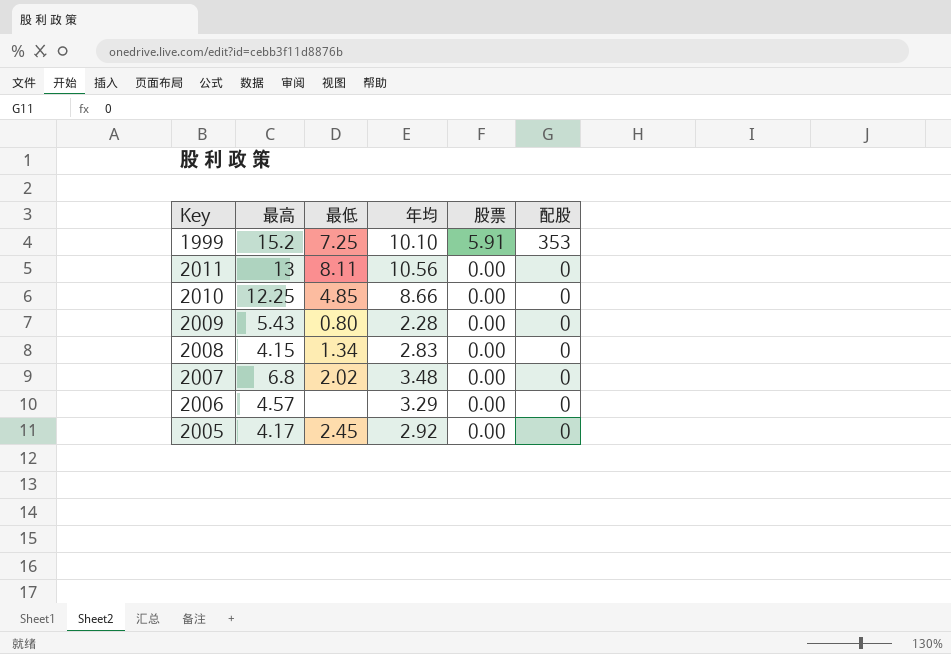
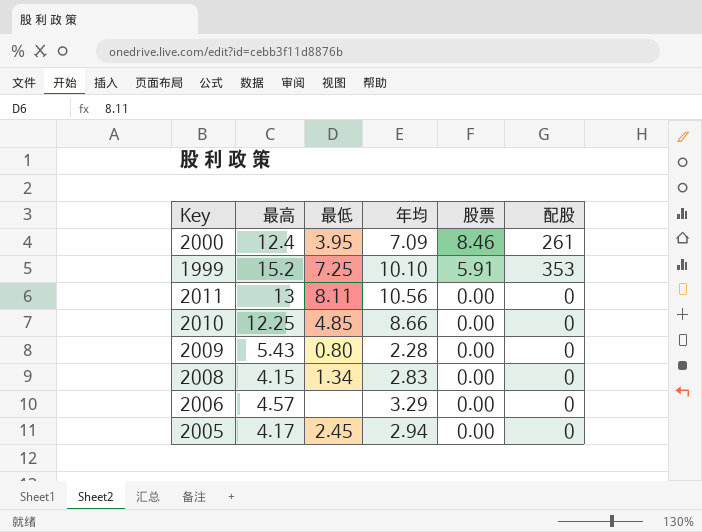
row 2007: 6.8 | 2.02 | 3.48 | 0.00 | 0 -> none
row 2000: none -> 12.4 | 3.95 | 7.09 | 8.46 | 261
2005 | 年均: 2.92 -> 2.94

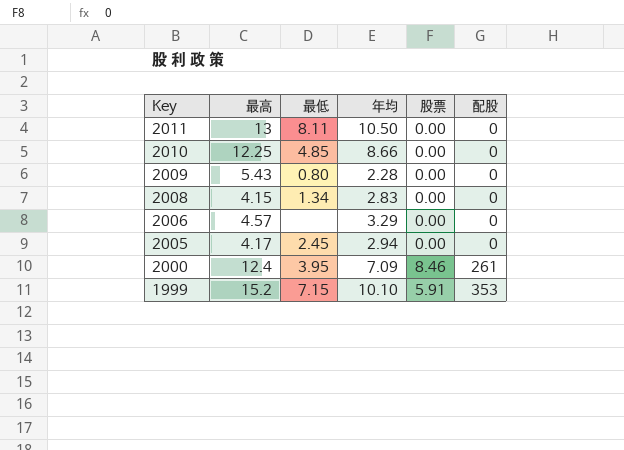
row order: 股票 descending -> Key descending
2011 | 年均: 10.56 -> 10.50
1999 | 最低: 7.25 -> 7.15

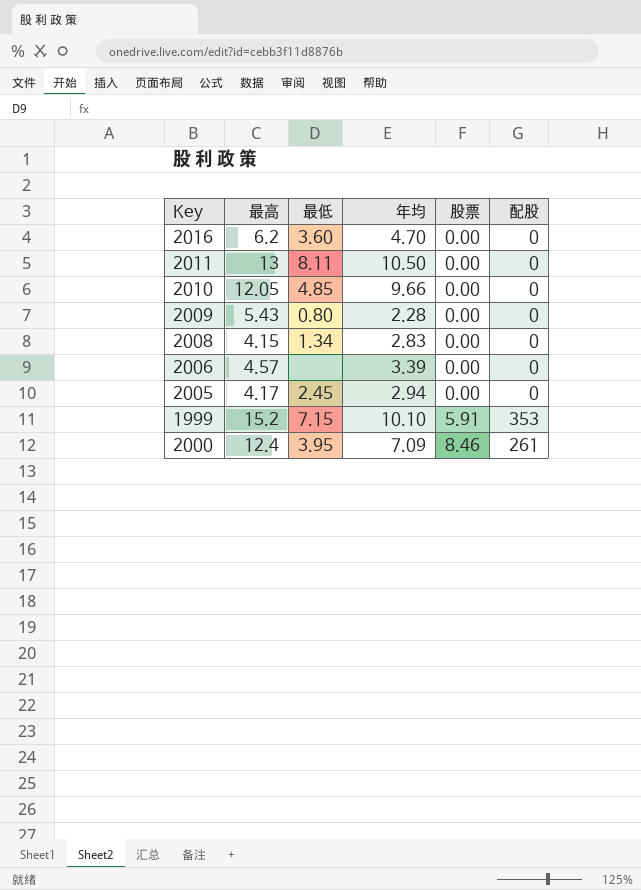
row order: Key descending -> 股票 ascending
row 2016: none -> 6.2 | 3.60 | 4.70 | 0.00 | 0
2010 | 最高: 12.25 -> 12.05
2010 | 年均: 8.66 -> 9.66
2006 | 年均: 3.29 -> 3.39

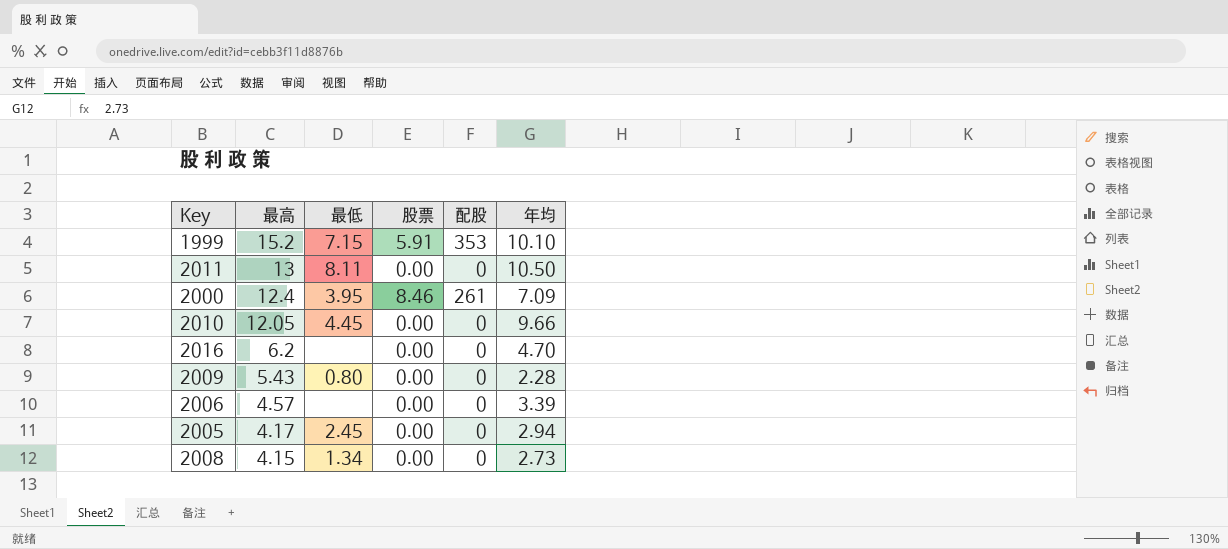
row order: 股票 ascending -> 最高 descending
column 年均 | position: 4 -> 6
2010 | 最低: 4.85 -> 4.45
2016 | 最低: 3.60 -> none
2008 | 年均: 2.83 -> 2.73

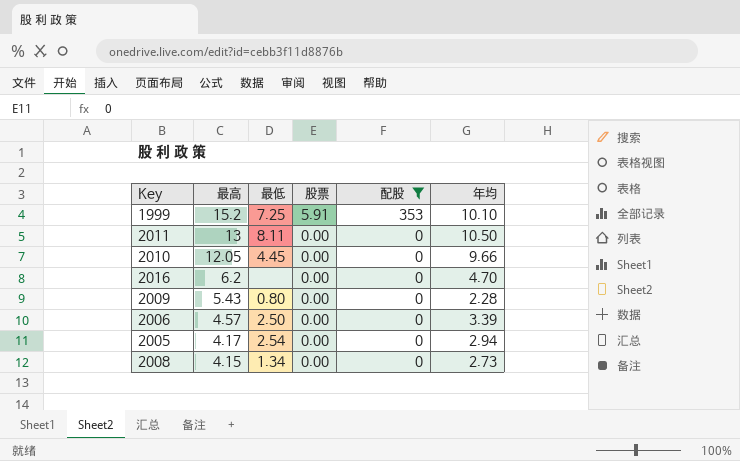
filter: none -> 配股 != 261
1999 | 最低: 7.15 -> 7.25
2006 | 最低: none -> 2.50
2005 | 最低: 2.45 -> 2.54

